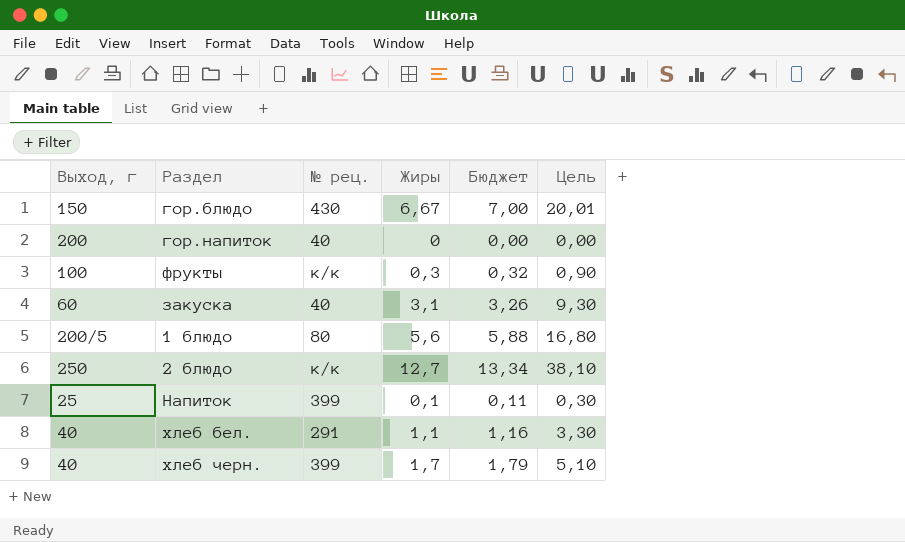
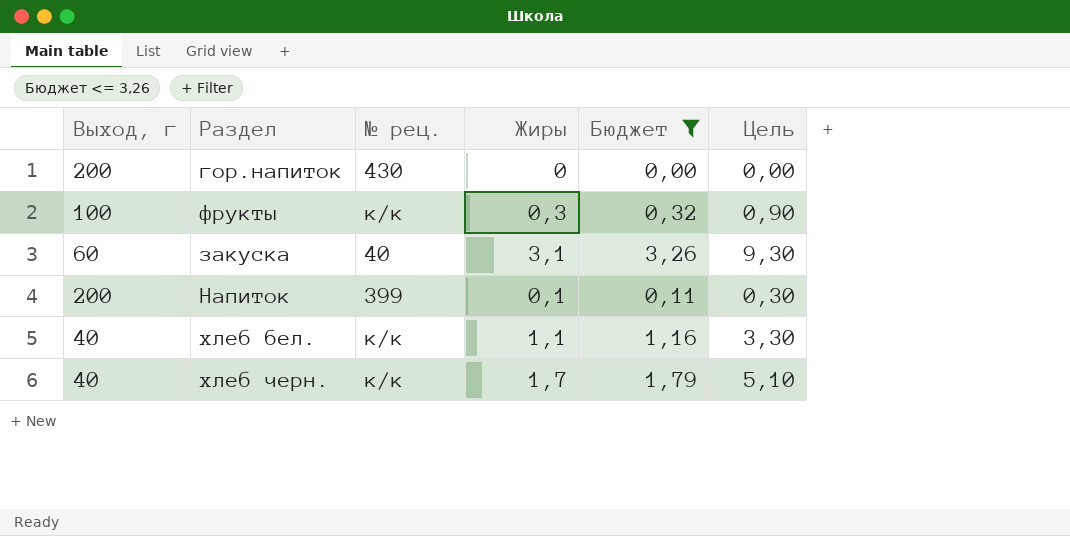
filter: none -> Бюджет <= 3,26
гор.напиток | № рец.: 40 -> 430
Напиток | Выход, г: 25 -> 200
хлеб бел. | № рец.: 291 -> к/к
хлеб черн. | № рец.: 399 -> к/к

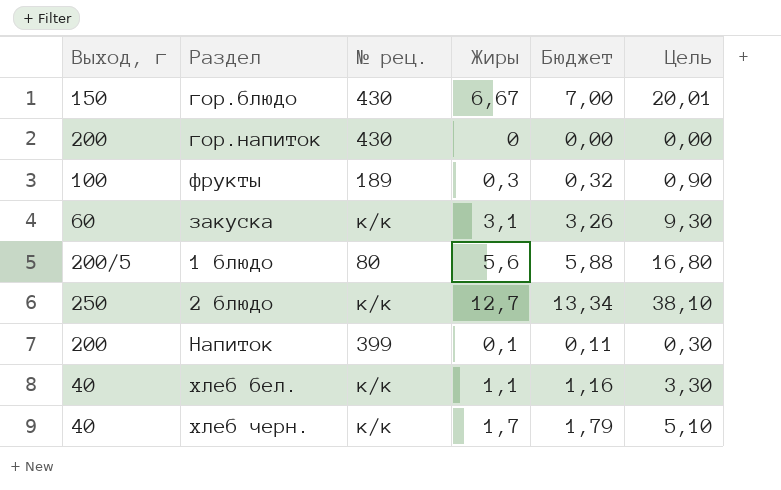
filter: Бюджет <= 3,26 -> none
фрукты | № рец.: к/к -> 189
закуска | № рец.: 40 -> к/к

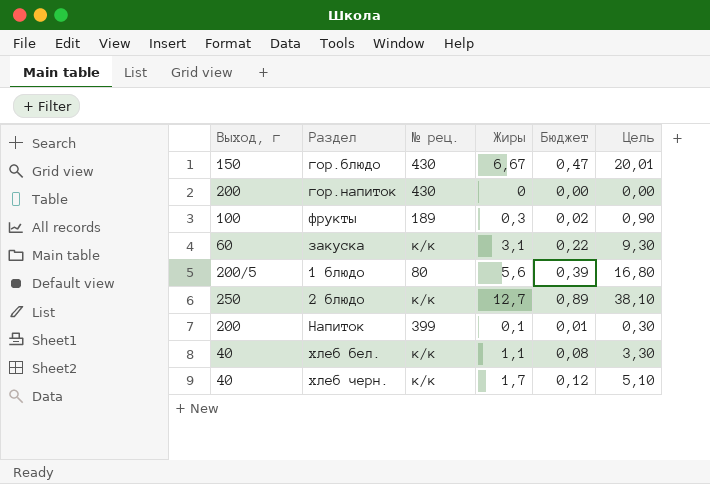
column Бюджет | formula: [Жиры] * 1,05 -> [Жиры] * 0,07

